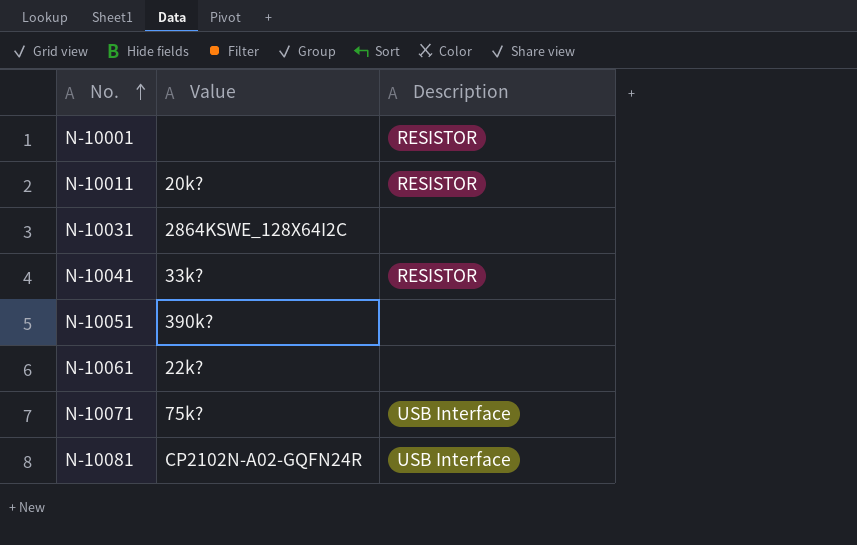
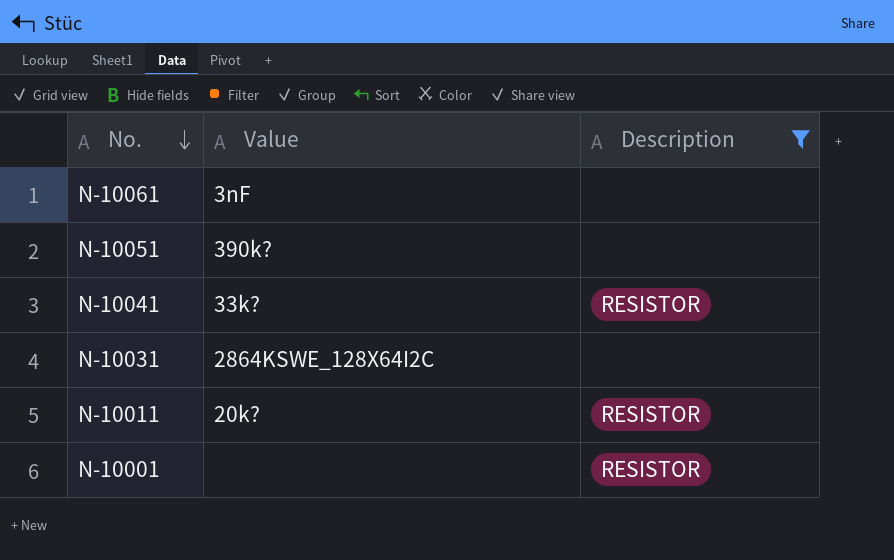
filter: none -> Description != USB Interface
row order: No. ascending -> No. descending
N-10061 | Value: 22k? -> 3nF

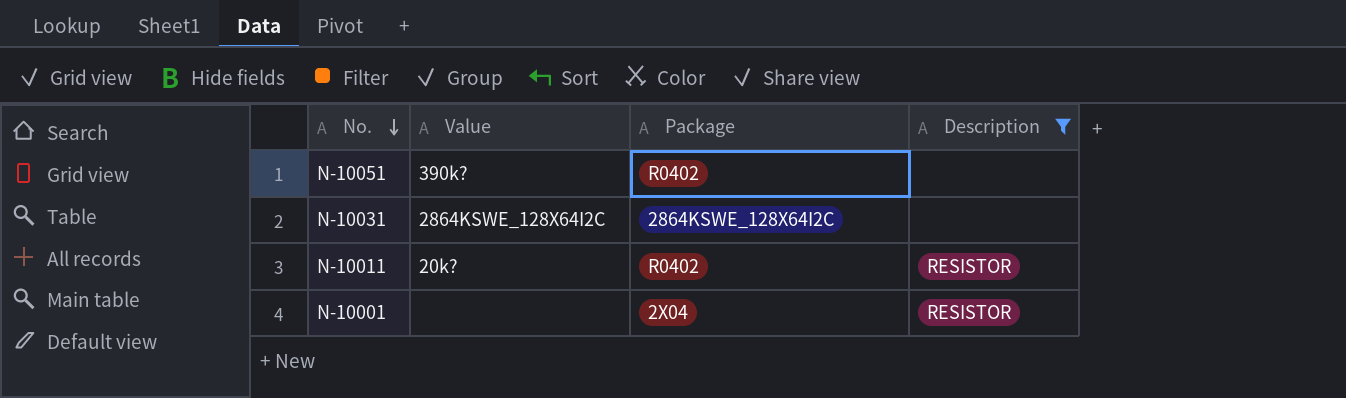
column Package | position: none -> 3
row N-10061: 3nF | none -> none
row N-10041: 33k? | RESISTOR -> none

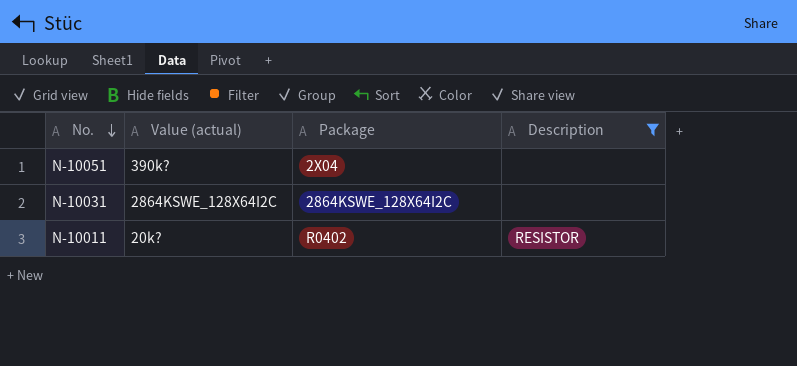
column name: Value -> Value (actual)
row N-10001: none | 2X04 | RESISTOR -> none
N-10051 | Package: R0402 -> 2X04

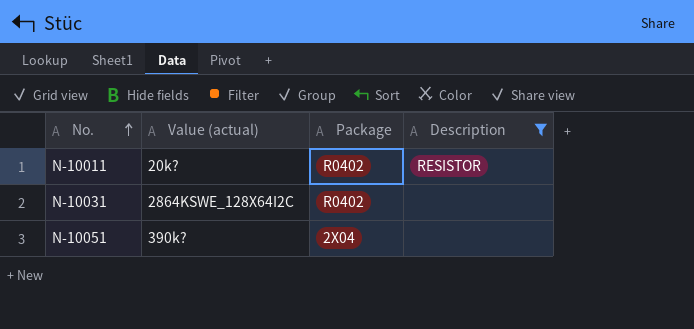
row order: No. descending -> No. ascending
N-10031 | Package: 2864KSWE_128X64I2C -> R0402

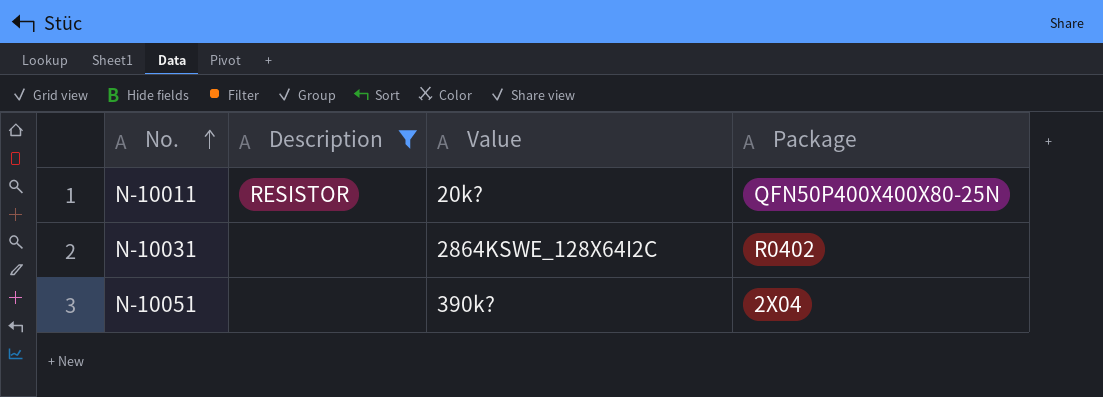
column Description | position: 4 -> 2
column name: Value (actual) -> Value
N-10011 | Package: R0402 -> QFN50P400X400X80-25N

